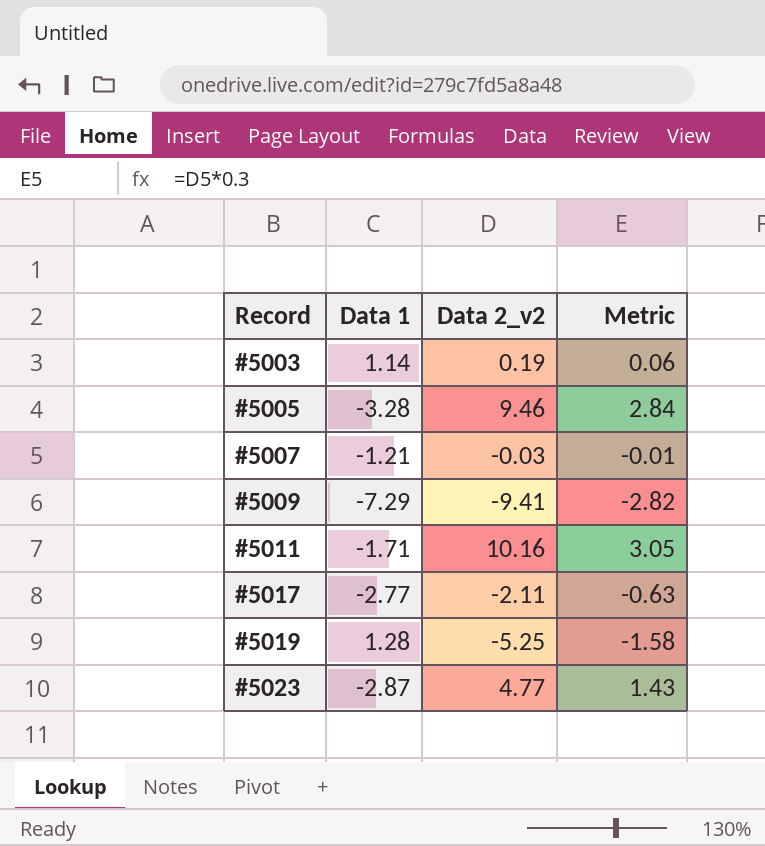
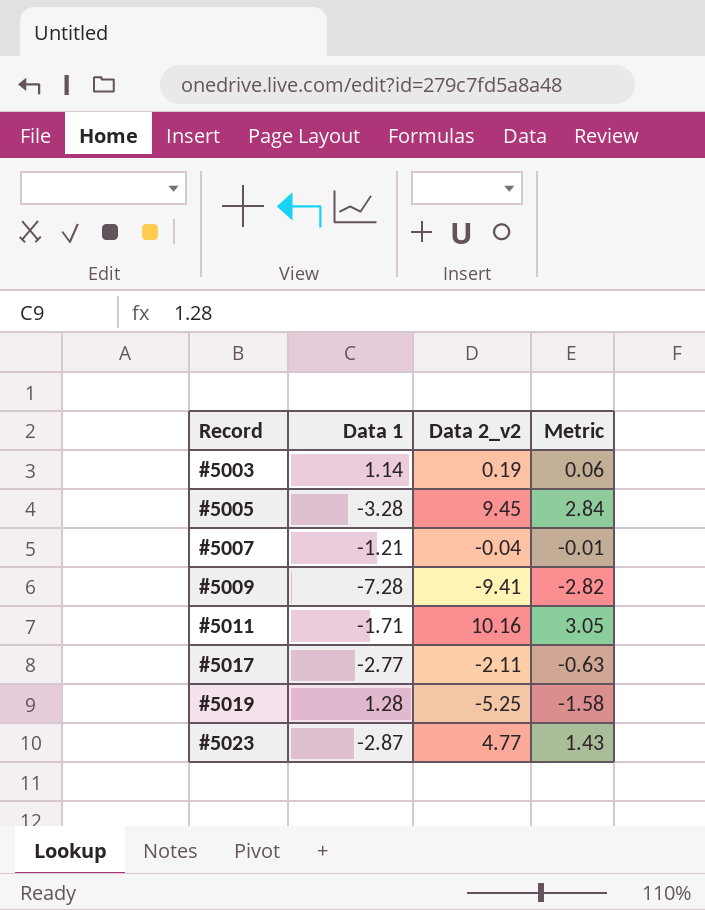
#5005 | Data 2_v2: 9.46 -> 9.45
#5007 | Data 2_v2: -0.03 -> -0.04
#5009 | Data 1: -7.29 -> -7.28

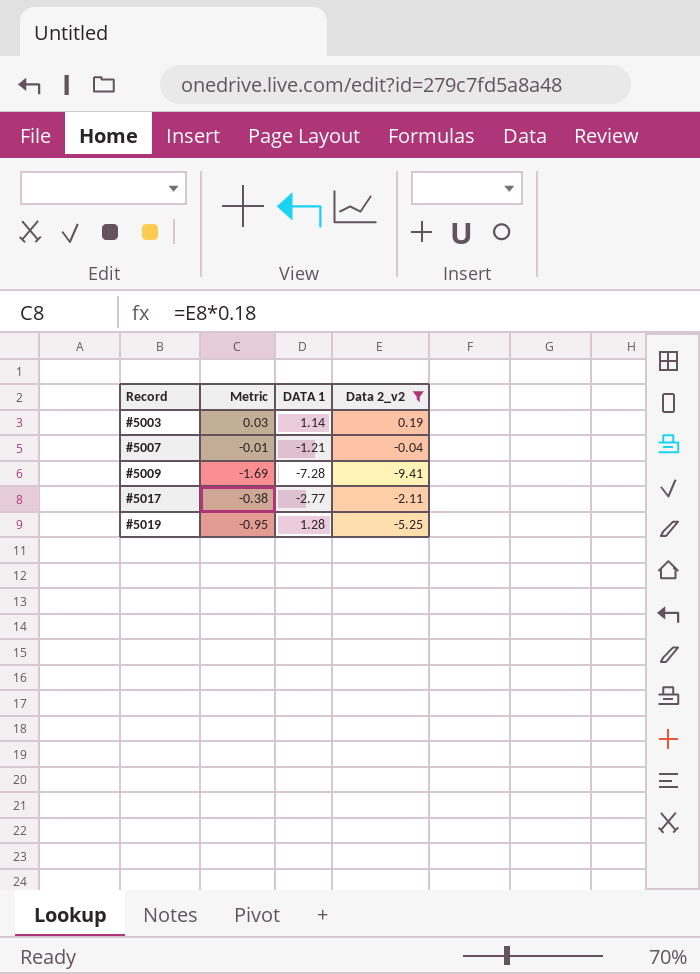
filter: none -> Data 2_v2 <= 0.19
column Metric | formula: [Data 2_v2] * 0.3 -> [Data 2_v2] * 0.18
column Metric | position: 4 -> 2
column name: Data 1 -> DATA 1

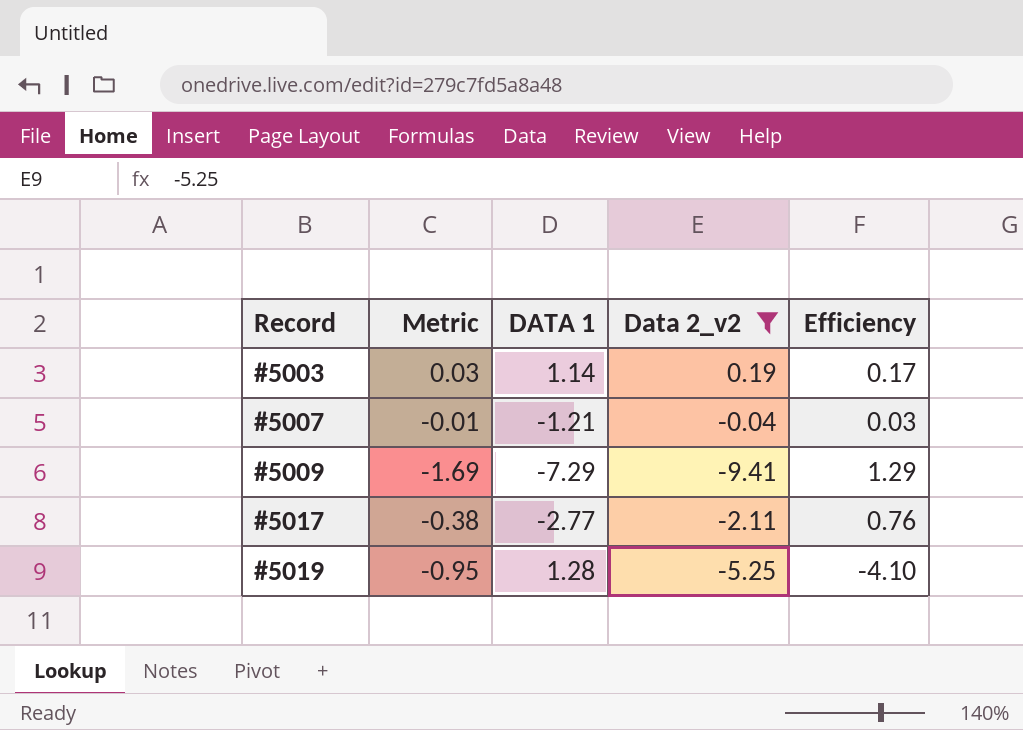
column Efficiency | formula: none -> [Data 2_v2] / [DATA 1]
#5009 | DATA 1: -7.28 -> -7.29

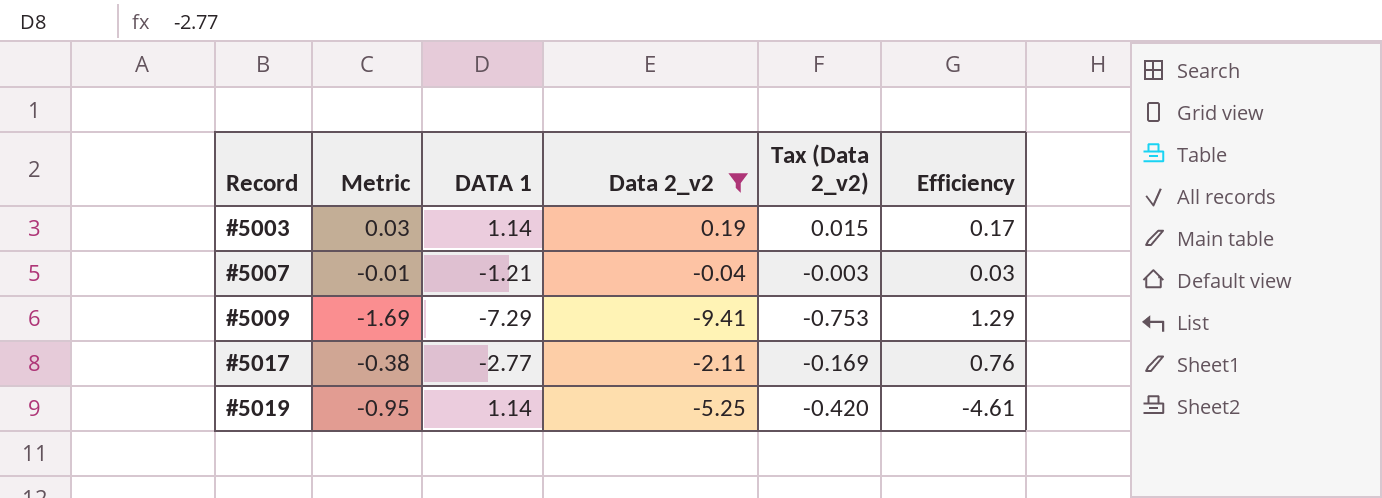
column Tax (Data 2_v2) | formula: none -> [Data 2_v2] * 0.08
#5019 | DATA 1: 1.28 -> 1.14
#5019 | Efficiency: -4.10 -> -4.61

